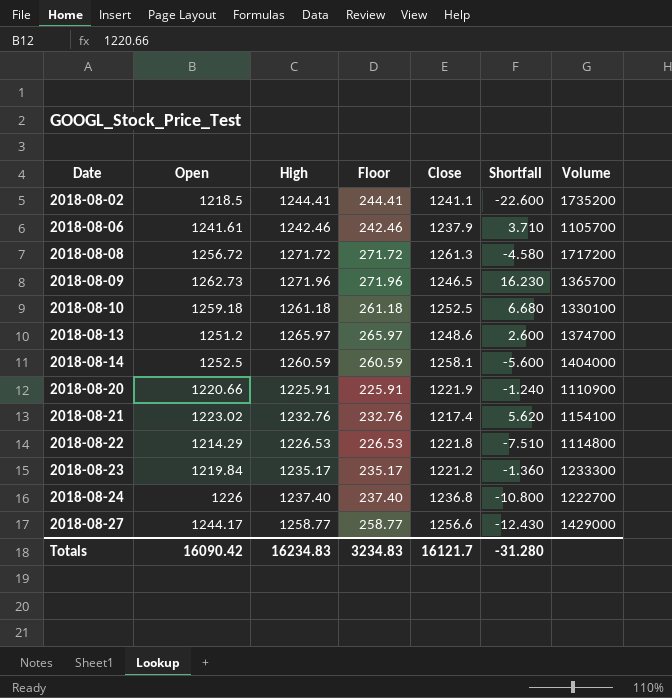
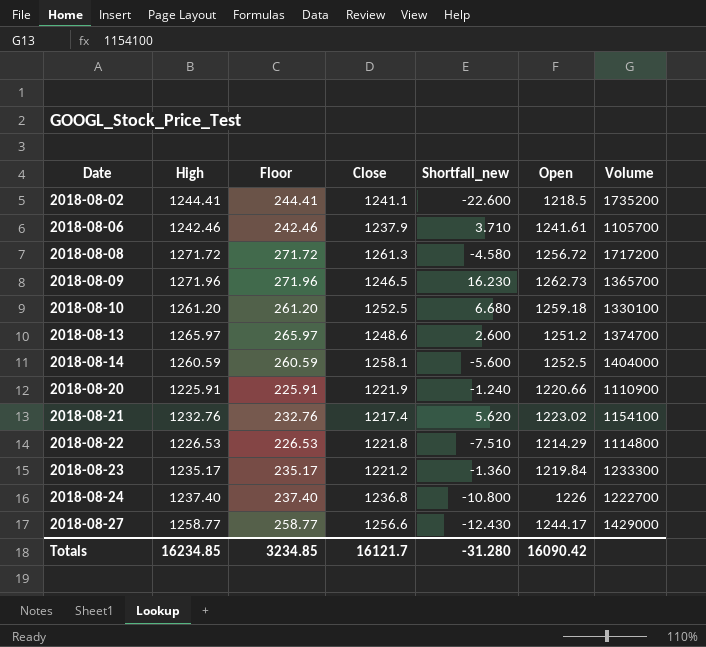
column name: Shortfall -> Shortfall_new
column Open | position: 2 -> 6
2018-08-10 | High: 1261.18 -> 1261.20
2018-08-10 | Floor: 261.18 -> 261.20
Totals | High: 16234.83 -> 16234.85
Totals | Floor: 3234.83 -> 3234.85

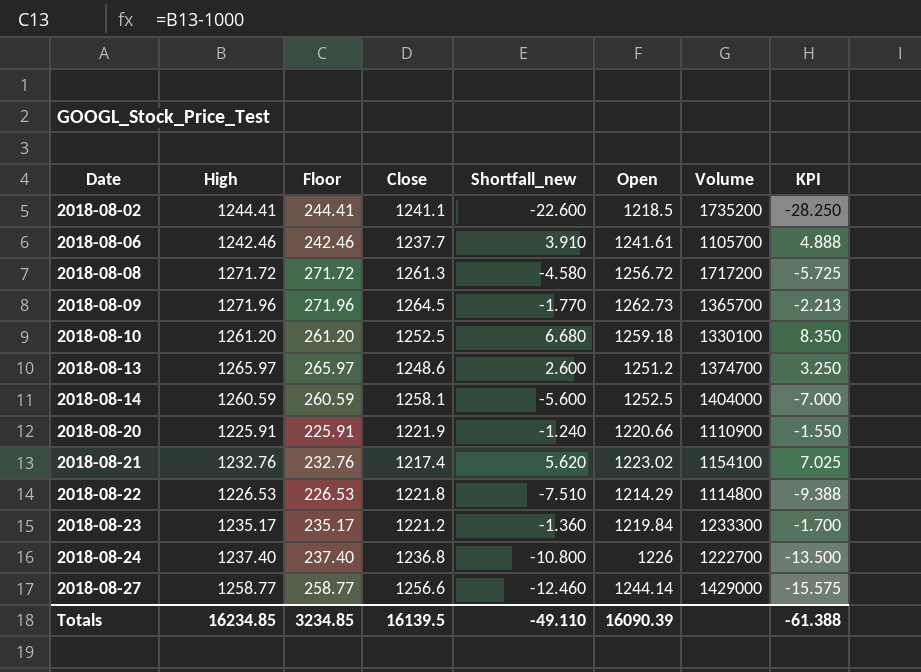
column KPI | formula: none -> [Shortfall_new] * 1.25
2018-08-06 | Close: 1237.9 -> 1237.7
2018-08-06 | Shortfall_new: 3.710 -> 3.910
2018-08-09 | Close: 1246.5 -> 1264.5
2018-08-09 | Shortfall_new: 16.230 -> -1.770
2018-08-27 | Shortfall_new: -12.430 -> -12.460
2018-08-27 | Open: 1244.17 -> 1244.14
Totals | Close: 16121.7 -> 16139.5
Totals | Shortfall_new: -31.280 -> -49.110
Totals | Open: 16090.42 -> 16090.39

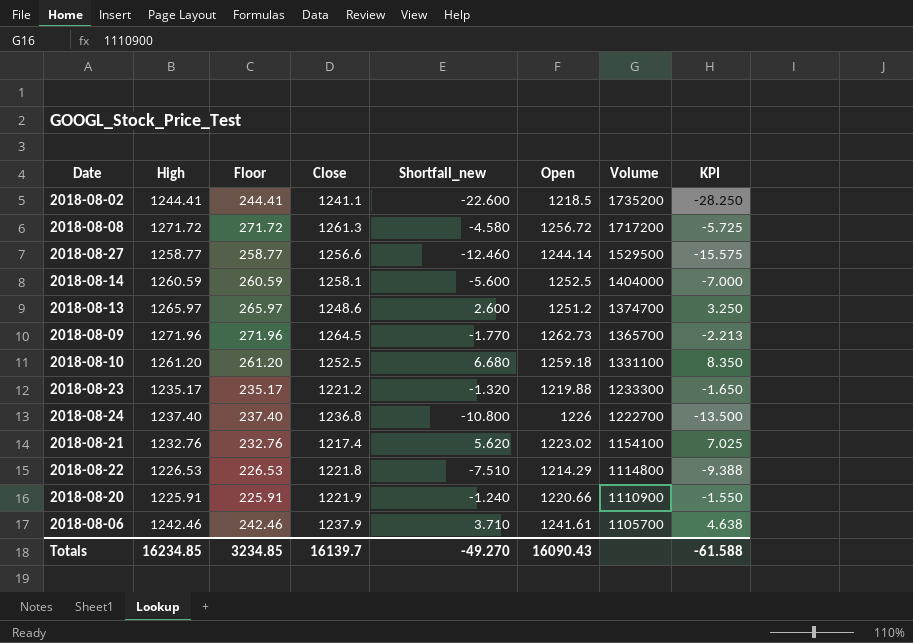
row order: Date ascending -> Volume descending
2018-08-27 | Volume: 1429000 -> 1529500
2018-08-10 | Volume: 1330100 -> 1331100
2018-08-23 | Shortfall_new: -1.360 -> -1.320
2018-08-23 | Open: 1219.84 -> 1219.88
2018-08-23 | KPI: -1.700 -> -1.650
2018-08-06 | Close: 1237.7 -> 1237.9
2018-08-06 | Shortfall_new: 3.910 -> 3.710
2018-08-06 | KPI: 4.888 -> 4.638
Totals | Close: 16139.5 -> 16139.7
Totals | Shortfall_new: -49.110 -> -49.270
Totals | Open: 16090.39 -> 16090.43
Totals | KPI: -61.388 -> -61.588

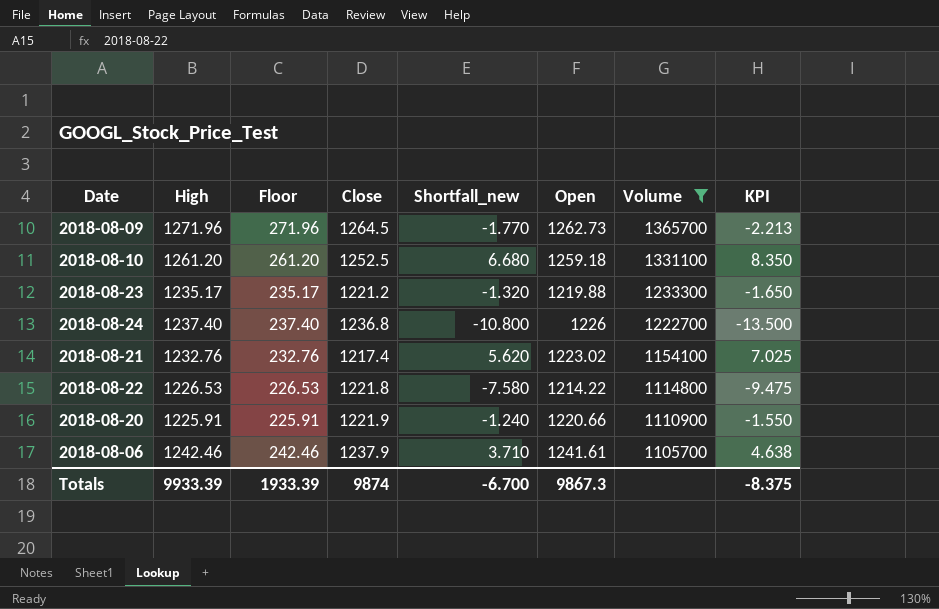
filter: none -> Volume <= 1365700
2018-08-22 | Shortfall_new: -7.510 -> -7.580
2018-08-22 | Open: 1214.29 -> 1214.22
2018-08-22 | KPI: -9.388 -> -9.475
Totals | High: 16234.85 -> 9933.39
Totals | Floor: 3234.85 -> 1933.39
Totals | Close: 16139.7 -> 9874
Totals | Shortfall_new: -49.270 -> -6.700
Totals | Open: 16090.43 -> 9867.3
Totals | KPI: -61.588 -> -8.375

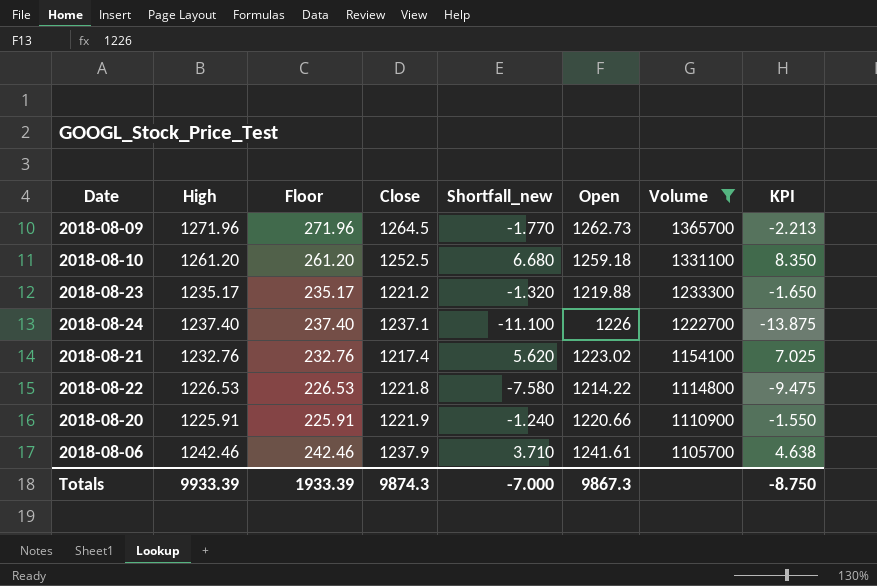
2018-08-24 | Close: 1236.8 -> 1237.1
2018-08-24 | Shortfall_new: -10.800 -> -11.100
2018-08-24 | KPI: -13.500 -> -13.875
Totals | Close: 9874 -> 9874.3
Totals | Shortfall_new: -6.700 -> -7.000
Totals | KPI: -8.375 -> -8.750

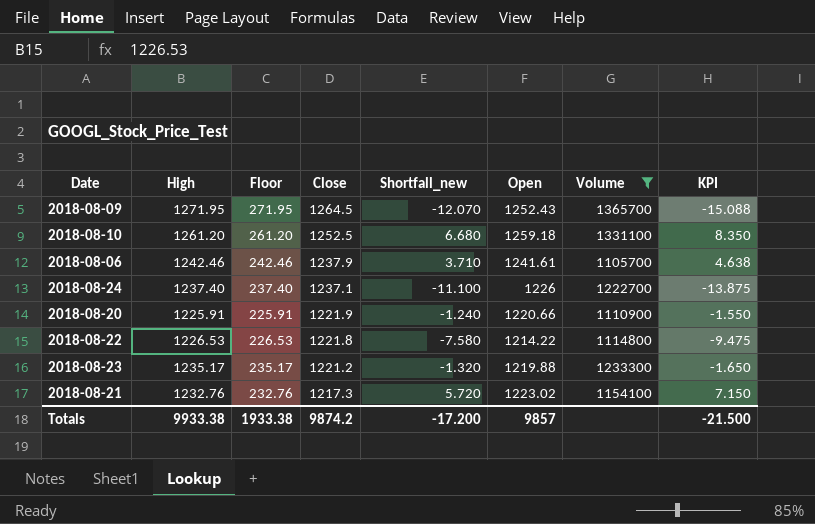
row order: Volume descending -> Close descending
2018-08-09 | High: 1271.96 -> 1271.95
2018-08-09 | Floor: 271.96 -> 271.95
2018-08-09 | Shortfall_new: -1.770 -> -12.070
2018-08-09 | Open: 1262.73 -> 1252.43
2018-08-09 | KPI: -2.213 -> -15.088
2018-08-21 | Close: 1217.4 -> 1217.3
2018-08-21 | Shortfall_new: 5.620 -> 5.720
2018-08-21 | KPI: 7.025 -> 7.150
Totals | High: 9933.39 -> 9933.38
Totals | Floor: 1933.39 -> 1933.38
Totals | Close: 9874.3 -> 9874.2
Totals | Shortfall_new: -7.000 -> -17.200
Totals | Open: 9867.3 -> 9857
Totals | KPI: -8.750 -> -21.500

